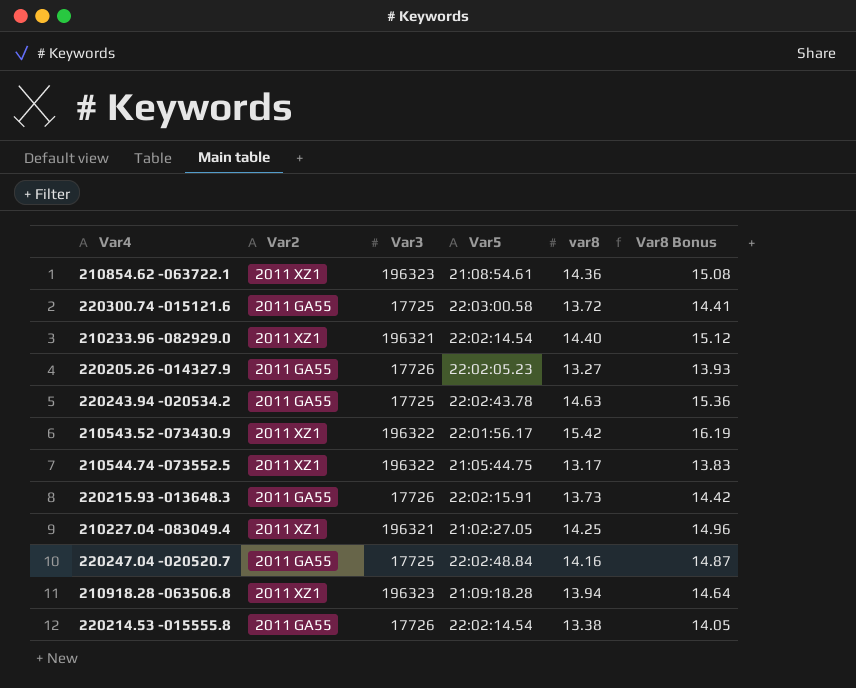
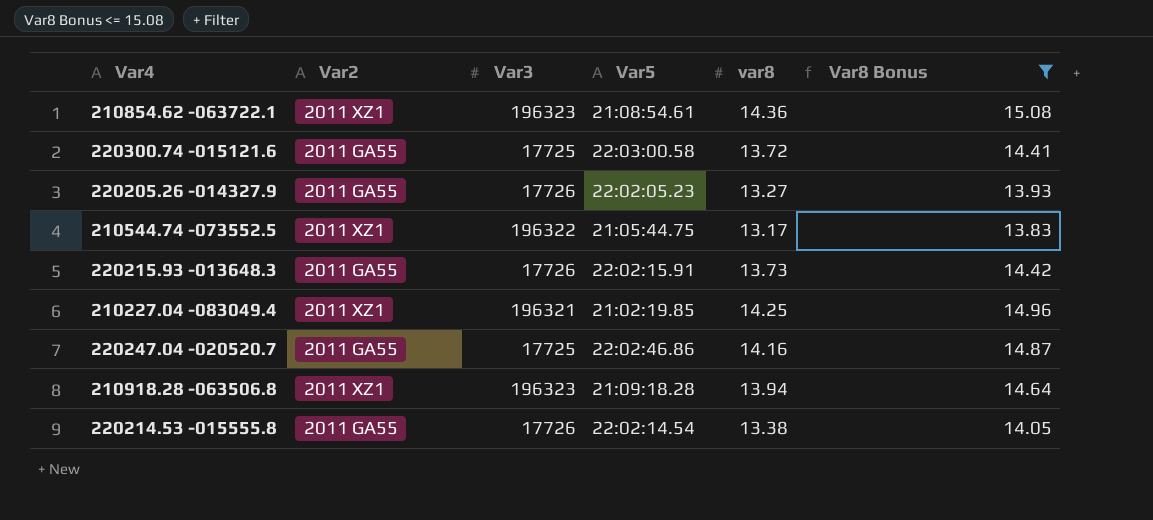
filter: none -> Var8 Bonus <= 15.08
210227.04 -083049.4 | Var5: 21:02:27.05 -> 21:02:19.85
220247.04 -020520.7 | Var5: 22:02:48.84 -> 22:02:46.86

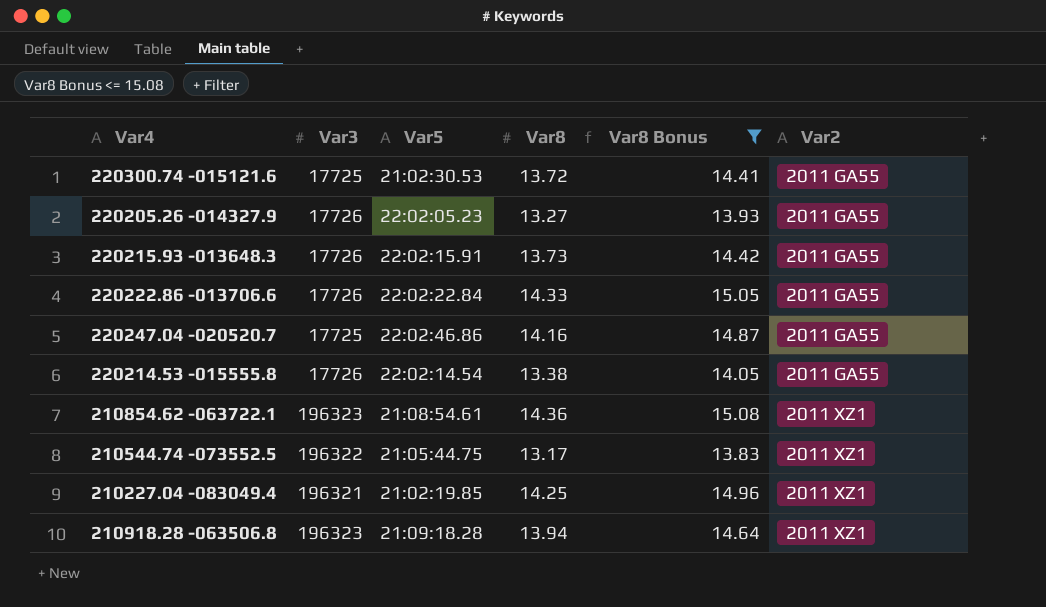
row order: none -> Var2 ascending
column name: var8 -> Var8
column Var2 | position: 2 -> 6
220300.74 -015121.6 | Var5: 22:03:00.58 -> 21:02:30.53
row 220222.86 -013706.6: none -> 17726 | 22:02:22.84 | 14.33 | 15.05 | 2011 GA55

